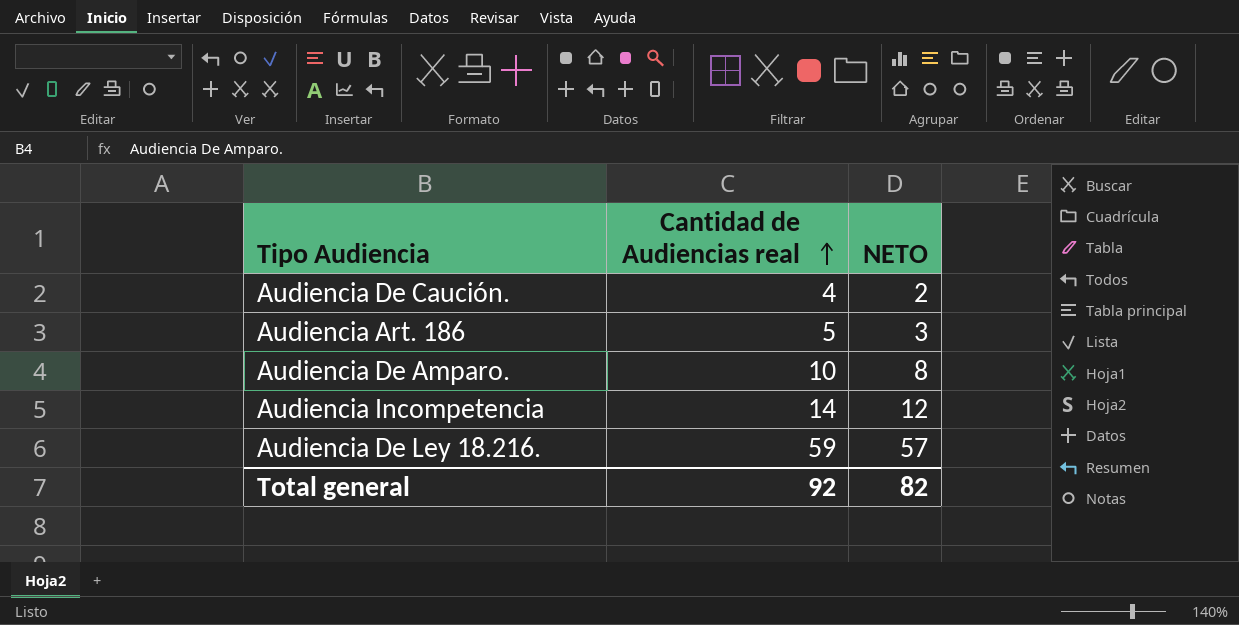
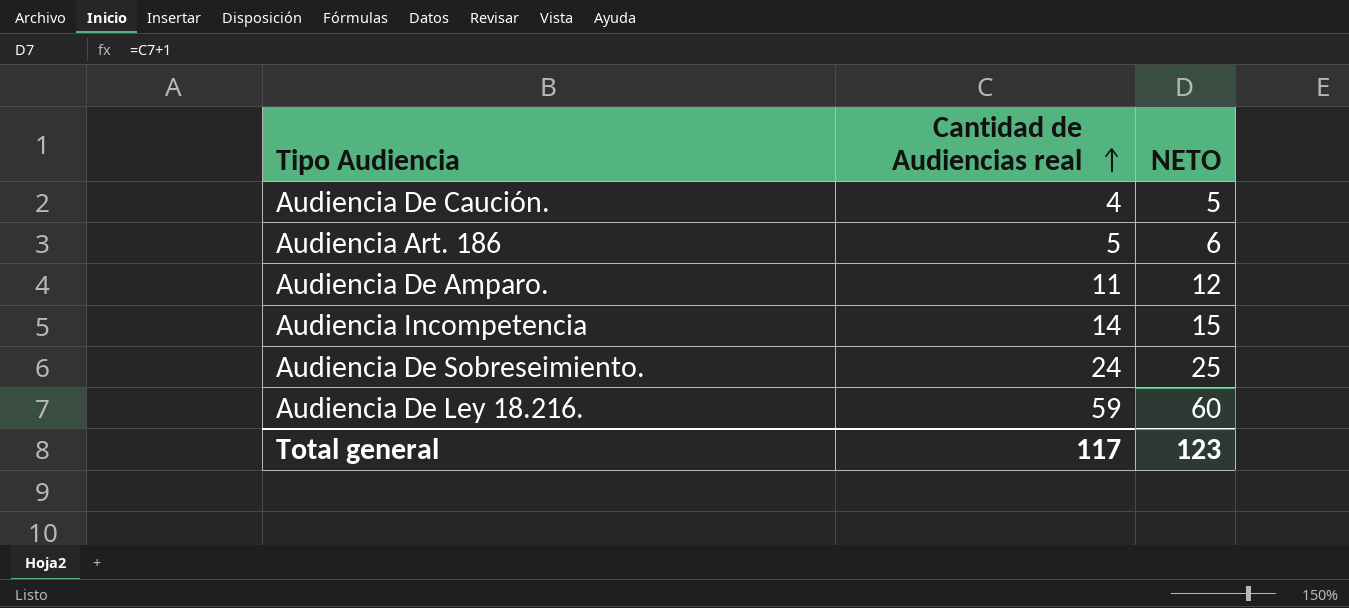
column NETO | formula: [Cantidad de Audiencias real] - 2 -> [Cantidad de Audiencias real] + 1
Audiencia De Amparo. | Cantidad de Audiencias real: 10 -> 11
row Audiencia De Sobreseimiento.: none -> 24 | 25
Total general | Cantidad de Audiencias real: 92 -> 117
Total general | NETO: 82 -> 123

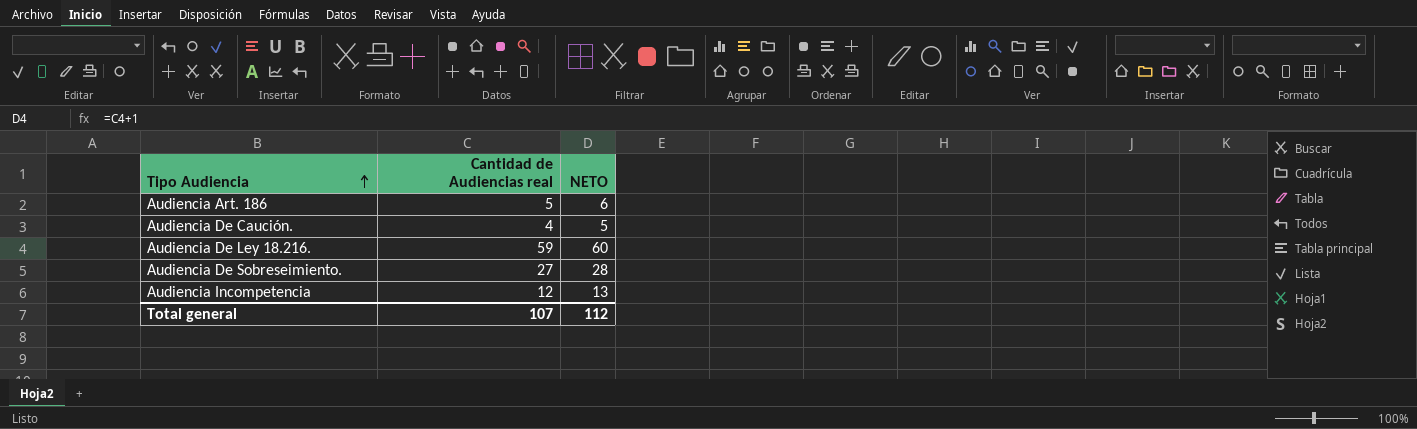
row order: Cantidad de Audiencias real ascending -> Tipo Audiencia ascending
row Audiencia De Amparo.: 11 | 12 -> none
Audiencia De Sobreseimiento. | Cantidad de Audiencias real: 24 -> 27
Audiencia De Sobreseimiento. | NETO: 25 -> 28
Audiencia Incompetencia | Cantidad de Audiencias real: 14 -> 12
Audiencia Incompetencia | NETO: 15 -> 13
Total general | Cantidad de Audiencias real: 117 -> 107
Total general | NETO: 123 -> 112

